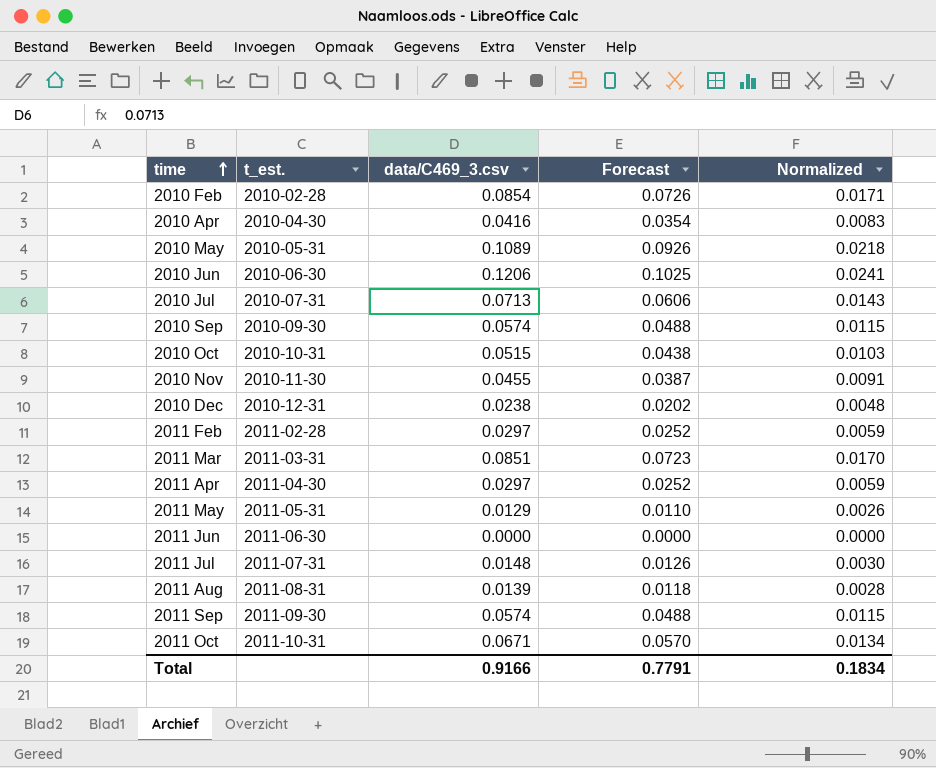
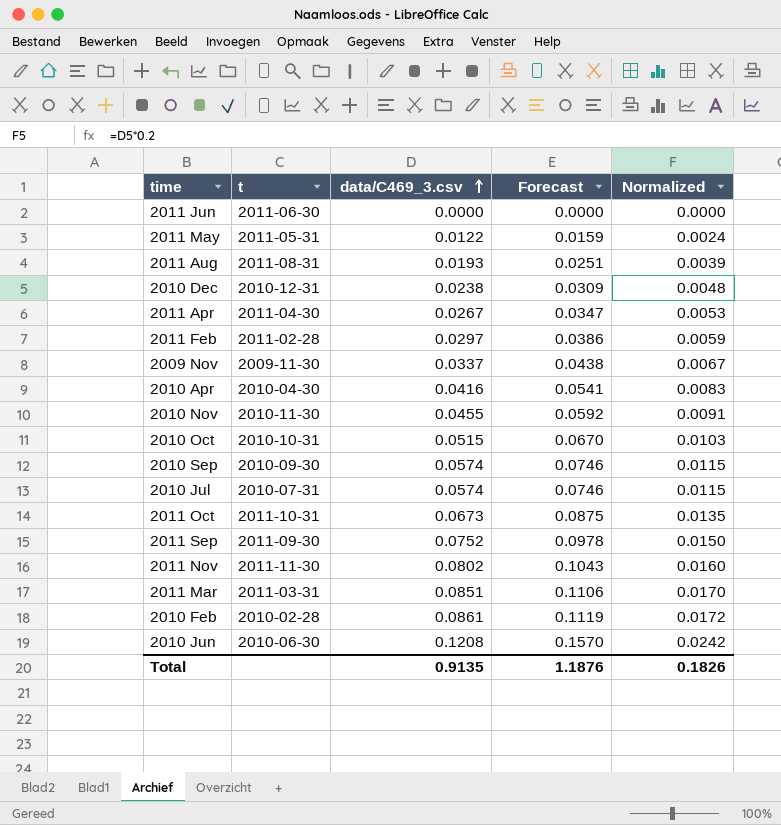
row order: time ascending -> data/C469_3.csv ascending
column name: t_est. -> t
column Forecast | formula: [data/C469_3.csv] * 0.85 -> [data/C469_3.csv] * 1.3
row 2010 May: 2010-05-31 | 0.1089 | 0.0926 | 0.0218 -> none
row 2011 Jul: 2011-07-31 | 0.0148 | 0.0126 | 0.0030 -> none
2011 May | data/C469_3.csv: 0.0129 -> 0.0122
2011 May | Normalized: 0.0026 -> 0.0024
2011 Aug | data/C469_3.csv: 0.0139 -> 0.0193
2011 Aug | Normalized: 0.0028 -> 0.0039
2011 Apr | data/C469_3.csv: 0.0297 -> 0.0267
2011 Apr | Normalized: 0.0059 -> 0.0053
row 2009 Nov: none -> 2009-11-30 | 0.0337 | 0.0438 | 0.0067
2010 Jul | data/C469_3.csv: 0.0713 -> 0.0574
2010 Jul | Normalized: 0.0143 -> 0.0115
2011 Oct | data/C469_3.csv: 0.0671 -> 0.0673
2011 Oct | Normalized: 0.0134 -> 0.0135
2011 Sep | data/C469_3.csv: 0.0574 -> 0.0752
2011 Sep | Normalized: 0.0115 -> 0.0150
row 2011 Nov: none -> 2011-11-30 | 0.0802 | 0.1043 | 0.0160
2010 Feb | data/C469_3.csv: 0.0854 -> 0.0861
2010 Feb | Normalized: 0.0171 -> 0.0172
2010 Jun | data/C469_3.csv: 0.1206 -> 0.1208
2010 Jun | Normalized: 0.0241 -> 0.0242
Total | data/C469_3.csv: 0.9166 -> 0.9135
Total | Forecast: 0.7791 -> 1.1876
Total | Normalized: 0.1834 -> 0.1826

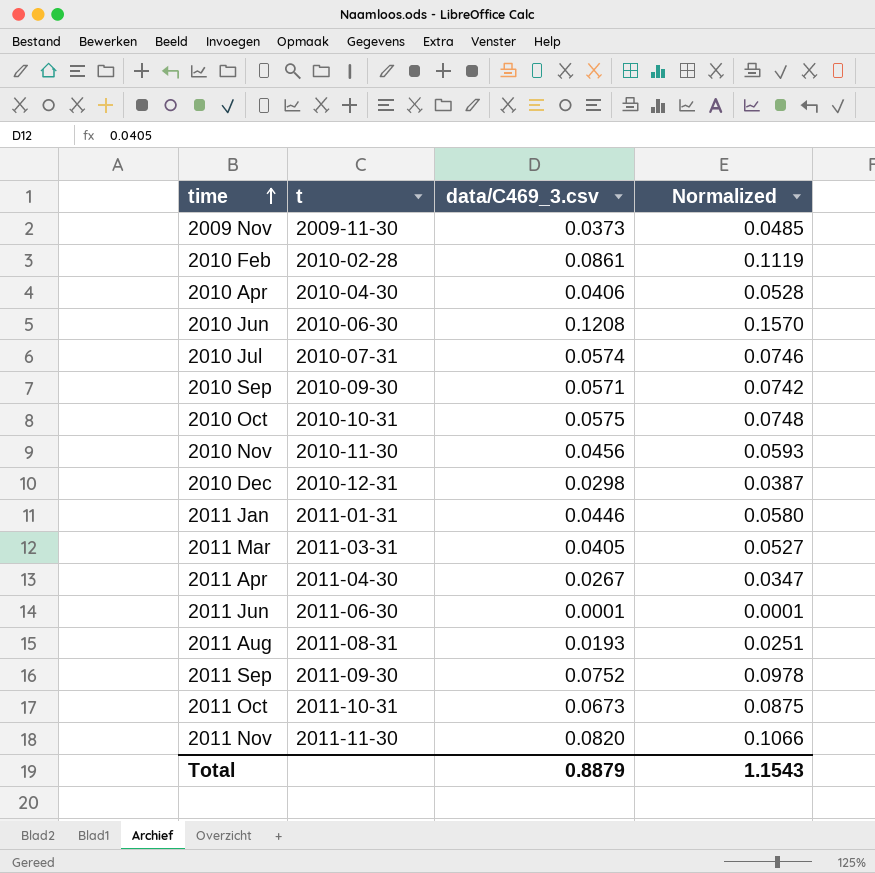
row order: data/C469_3.csv ascending -> time ascending
column Forecast | formula: [data/C469_3.csv] * 1.3 -> none
column Normalized | formula: [data/C469_3.csv] * 0.2 -> [data/C469_3.csv] * 1.3
row 2011 May: 2011-05-31 | 0.0122 | 0.0159 | 0.0024 -> none
row 2011 Feb: 2011-02-28 | 0.0297 | 0.0386 | 0.0059 -> none
2009 Nov | data/C469_3.csv: 0.0337 -> 0.0373
2010 Apr | data/C469_3.csv: 0.0416 -> 0.0406
2010 Sep | data/C469_3.csv: 0.0574 -> 0.0571
2010 Oct | data/C469_3.csv: 0.0515 -> 0.0575
2010 Nov | data/C469_3.csv: 0.0455 -> 0.0456
2010 Dec | data/C469_3.csv: 0.0238 -> 0.0298
row 2011 Jan: none -> 2011-01-31 | 0.0446 | 0.0580
2011 Mar | data/C469_3.csv: 0.0851 -> 0.0405
2011 Jun | data/C469_3.csv: 0.0000 -> 0.0001
2011 Nov | data/C469_3.csv: 0.0802 -> 0.0820
Total | data/C469_3.csv: 0.9135 -> 0.8879
Total | Normalized: 0.1826 -> 1.1543

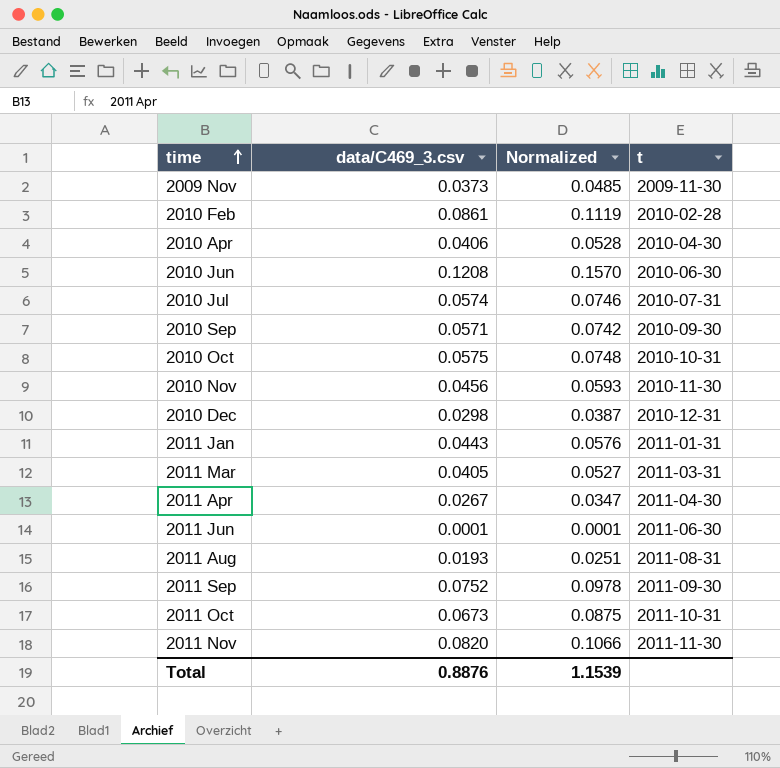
column t | position: 2 -> 4
2011 Jan | data/C469_3.csv: 0.0446 -> 0.0443
2011 Jan | Normalized: 0.0580 -> 0.0576
Total | data/C469_3.csv: 0.8879 -> 0.8876
Total | Normalized: 1.1543 -> 1.1539

